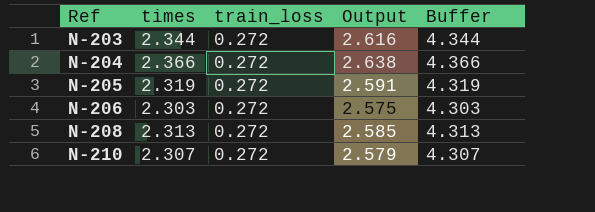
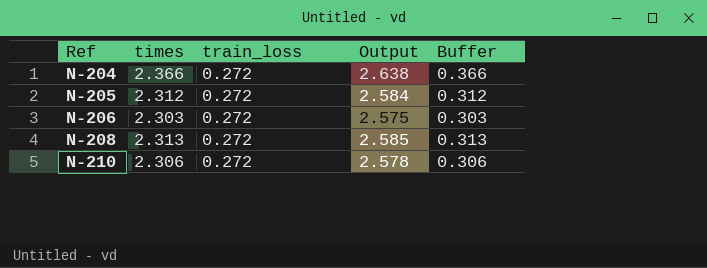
column Buffer | formula: [times] + 2 -> [times] - 2
row N-203: 2.344 | 0.272 | 2.616 | 4.344 -> none
N-205 | times: 2.319 -> 2.312
N-205 | Output: 2.591 -> 2.584
N-210 | times: 2.307 -> 2.306
N-210 | Output: 2.579 -> 2.578

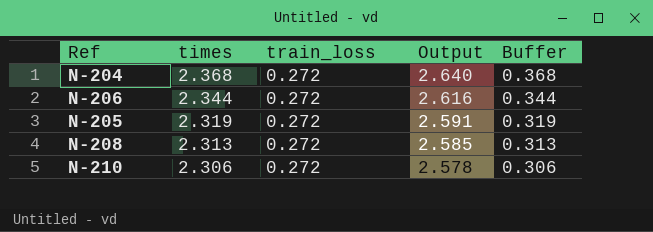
row order: Ref ascending -> times descending
N-204 | times: 2.366 -> 2.368
N-204 | Output: 2.638 -> 2.640
N-204 | Buffer: 0.366 -> 0.368
N-206 | times: 2.303 -> 2.344
N-206 | Output: 2.575 -> 2.616
N-206 | Buffer: 0.303 -> 0.344
N-205 | times: 2.312 -> 2.319
N-205 | Output: 2.584 -> 2.591
N-205 | Buffer: 0.312 -> 0.319

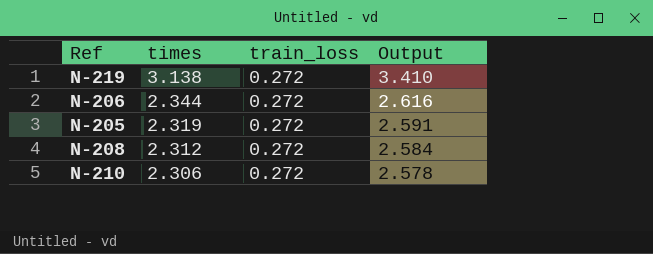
column Buffer | formula: [times] - 2 -> none
row N-204: 2.368 | 0.272 | 2.640 | 0.368 -> none
row N-219: none -> 3.138 | 0.272 | 3.410
N-208 | times: 2.313 -> 2.312
N-208 | Output: 2.585 -> 2.584

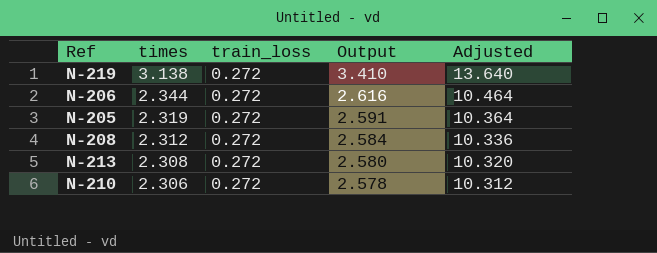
column Adjusted | formula: none -> [Output] * 4
row N-213: none -> 2.308 | 0.272 | 2.580 | 10.320

